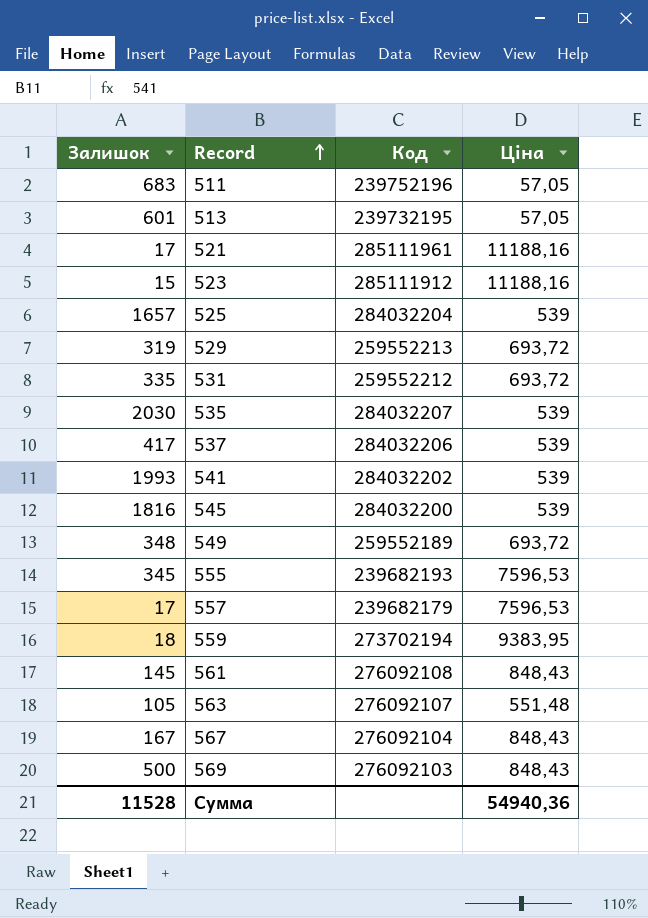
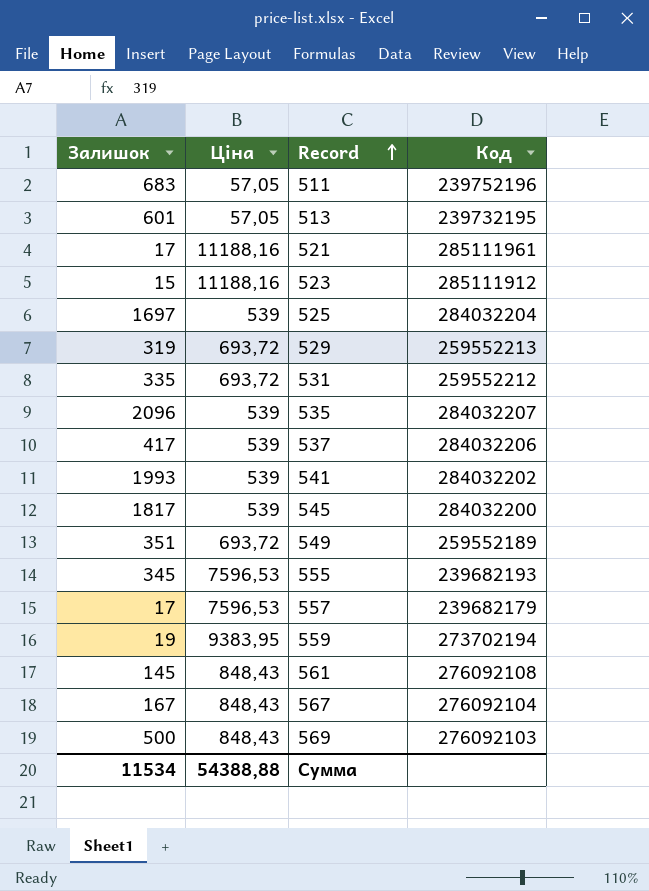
column Ціна | position: 4 -> 2
row 563: 105 | 276092107 | 551,48 -> none
525 | Залишок: 1657 -> 1697
535 | Залишок: 2030 -> 2096
545 | Залишок: 1816 -> 1817
549 | Залишок: 348 -> 351
559 | Залишок: 18 -> 19
Сумма | Залишок: 11528 -> 11534
Сумма | Ціна: 54940,36 -> 54388,88

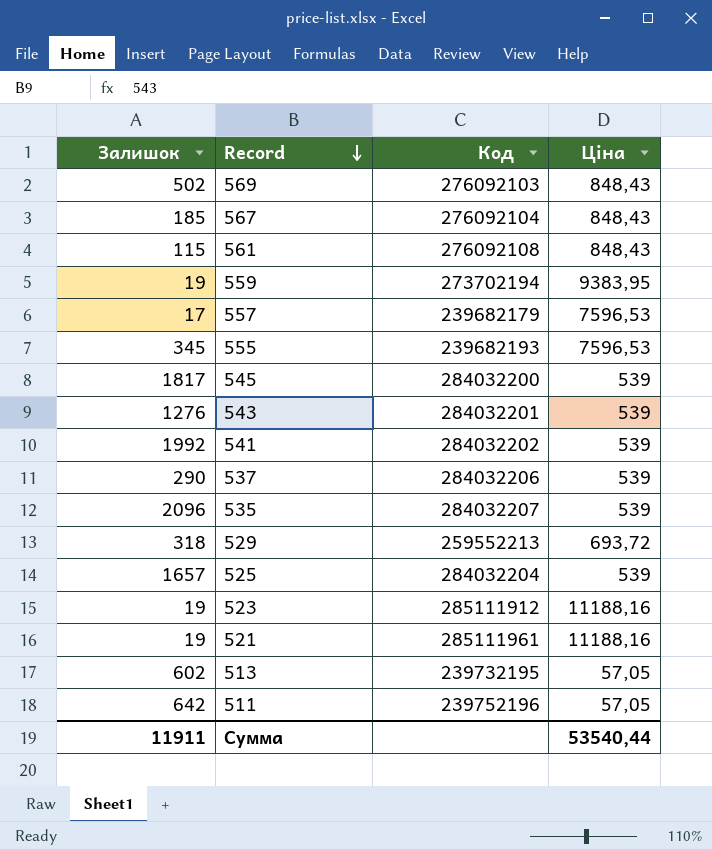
row order: Record ascending -> Record descending
column Ціна | position: 2 -> 4
row 531: 335 | 693,72 | 259552212 -> none
row 549: 351 | 693,72 | 259552189 -> none
569 | Залишок: 500 -> 502
567 | Залишок: 167 -> 185
561 | Залишок: 145 -> 115
row 543: none -> 1276 | 284032201 | 539
541 | Залишок: 1993 -> 1992
537 | Залишок: 417 -> 290
529 | Залишок: 319 -> 318
525 | Залишок: 1697 -> 1657
523 | Залишок: 15 -> 19
521 | Залишок: 17 -> 19
513 | Залишок: 601 -> 602
511 | Залишок: 683 -> 642
Сумма | Залишок: 11534 -> 11911
Сумма | Ціна: 54388,88 -> 53540,44

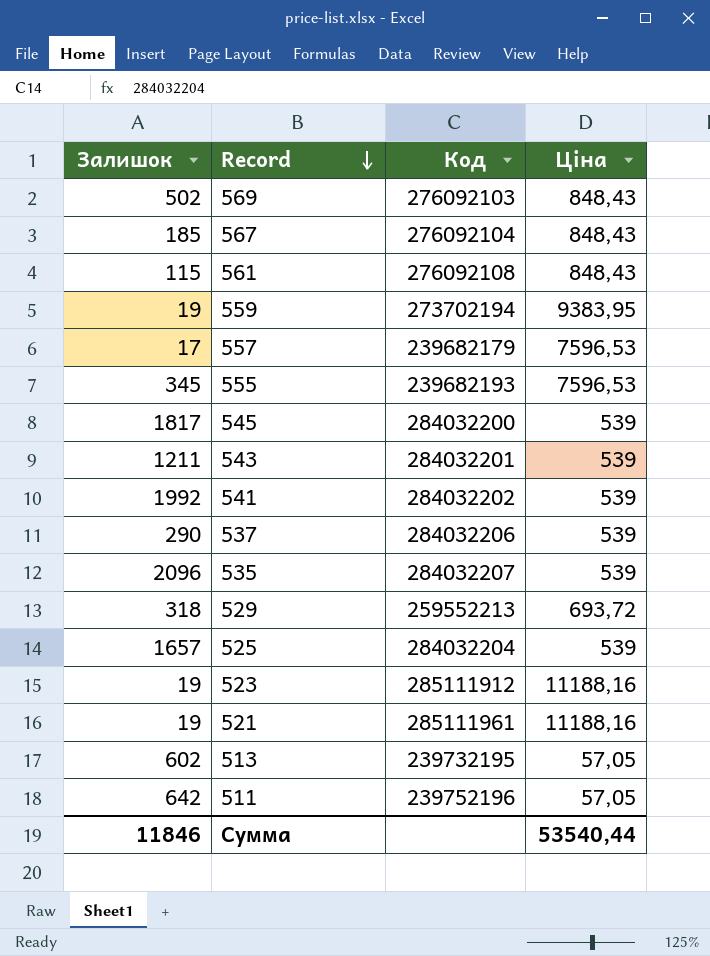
543 | Залишок: 1276 -> 1211
Сумма | Залишок: 11911 -> 11846

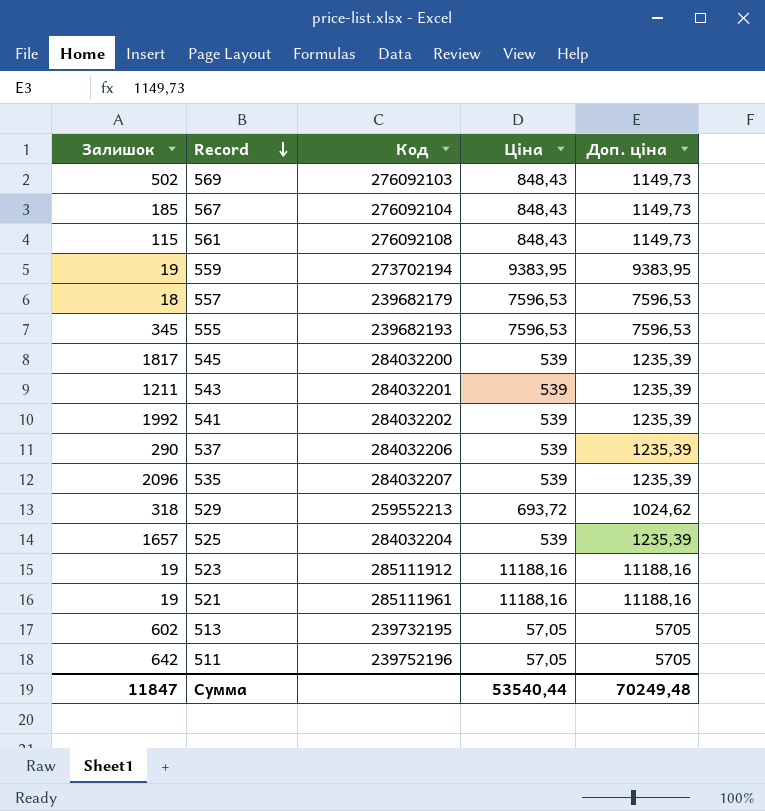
column Доп. ціна | position: none -> 5
557 | Залишок: 17 -> 18
Сумма | Залишок: 11846 -> 11847

